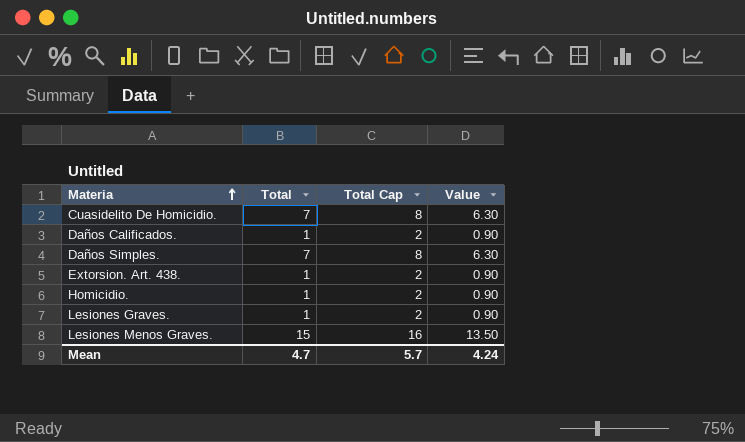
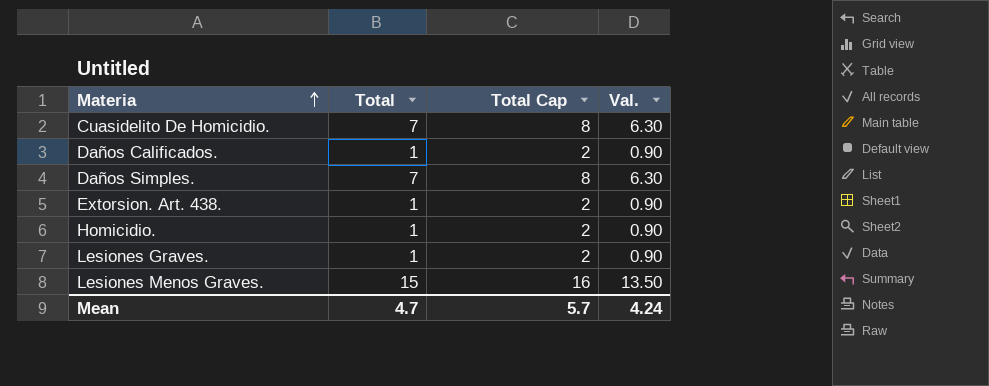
column name: Value -> Val.

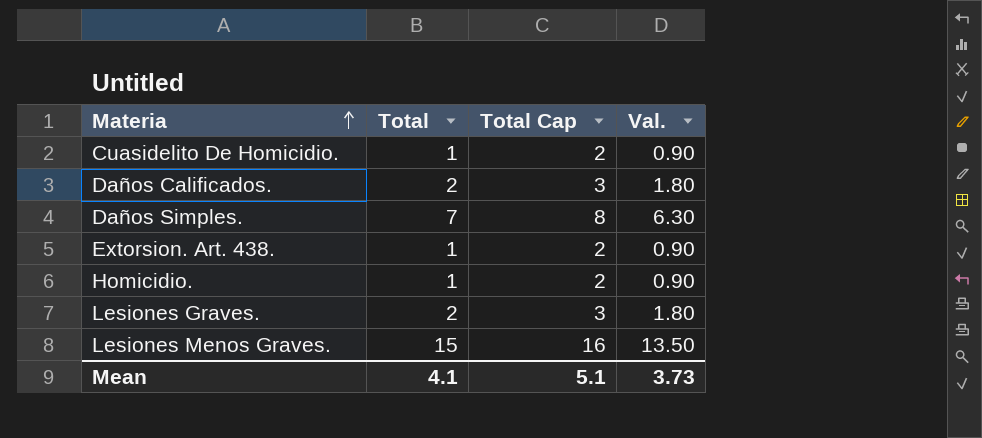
Cuasidelito De Homicidio. | Total: 7 -> 1
Cuasidelito De Homicidio. | Total Cap: 8 -> 2
Cuasidelito De Homicidio. | Val.: 6.30 -> 0.90
Daños Calificados. | Total: 1 -> 2
Daños Calificados. | Total Cap: 2 -> 3
Daños Calificados. | Val.: 0.90 -> 1.80
Lesiones Graves. | Total: 1 -> 2
Lesiones Graves. | Total Cap: 2 -> 3
Lesiones Graves. | Val.: 0.90 -> 1.80
Mean | Total: 4.7 -> 4.1
Mean | Total Cap: 5.7 -> 5.1
Mean | Val.: 4.24 -> 3.73

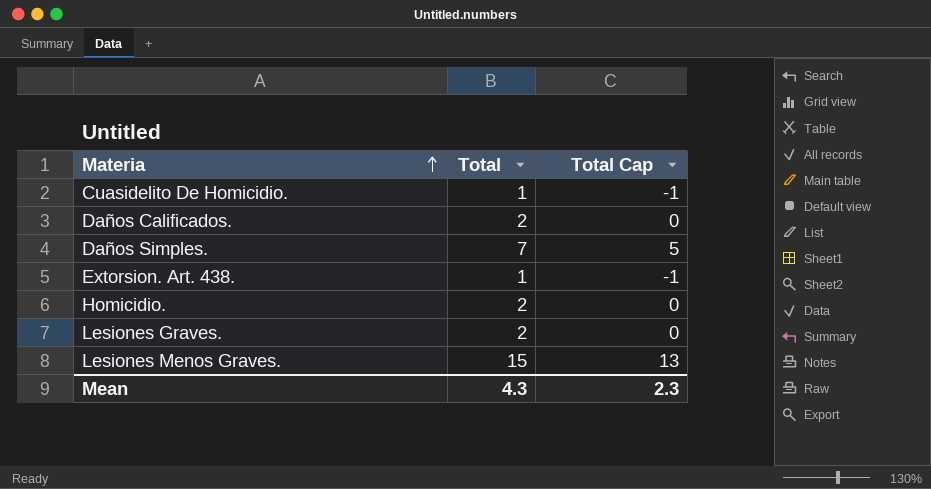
column Val. | formula: [Total] * 0.9 -> none
column Total Cap | formula: [Total] + 1 -> [Total] - 2
Homicidio. | Total: 1 -> 2
Mean | Total: 4.1 -> 4.3
Mean | Total Cap: 5.1 -> 2.3

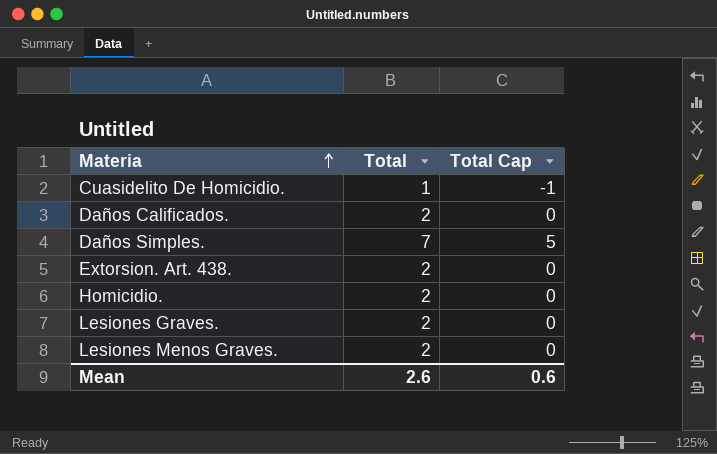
Extorsion. Art. 438. | Total: 1 -> 2
Extorsion. Art. 438. | Total Cap: -1 -> 0
Lesiones Menos Graves. | Total: 15 -> 2
Lesiones Menos Graves. | Total Cap: 13 -> 0
Mean | Total: 4.3 -> 2.6
Mean | Total Cap: 2.3 -> 0.6

